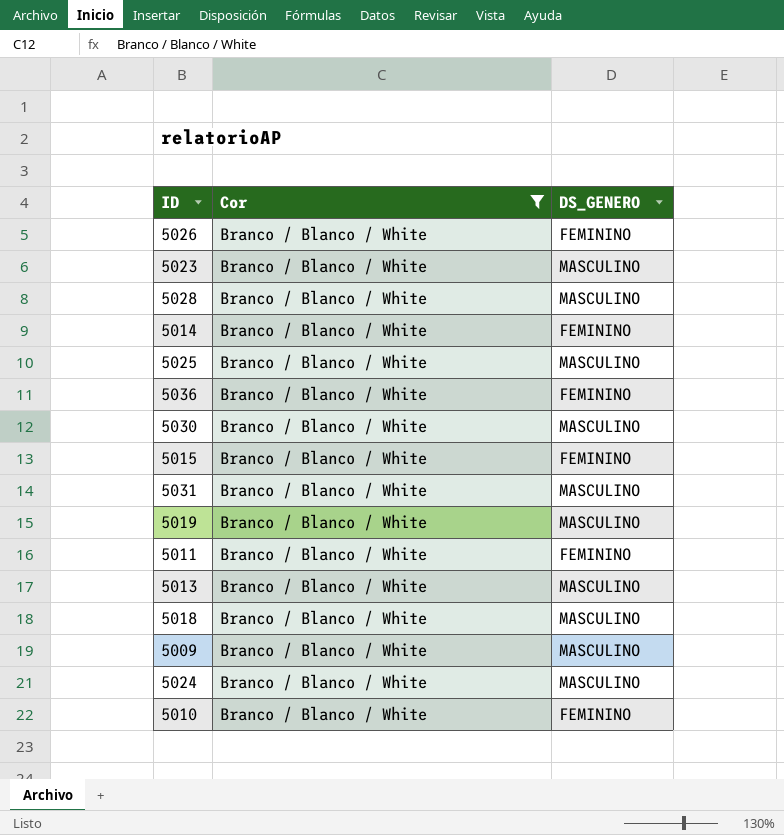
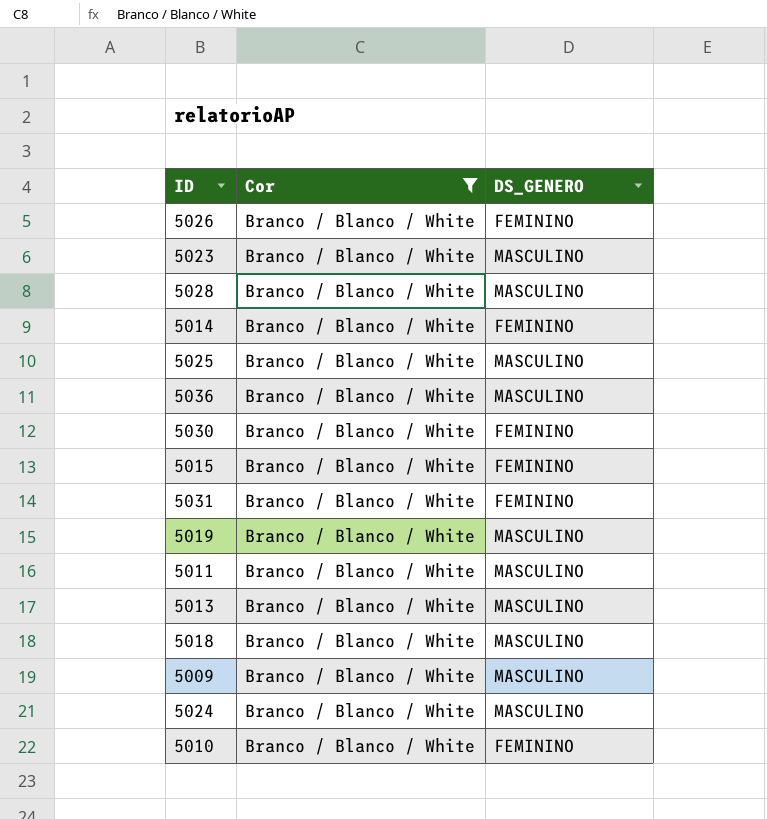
5036 | DS_GENERO: FEMININO -> MASCULINO
5030 | DS_GENERO: MASCULINO -> FEMININO
5031 | DS_GENERO: MASCULINO -> FEMININO
5011 | DS_GENERO: FEMININO -> MASCULINO

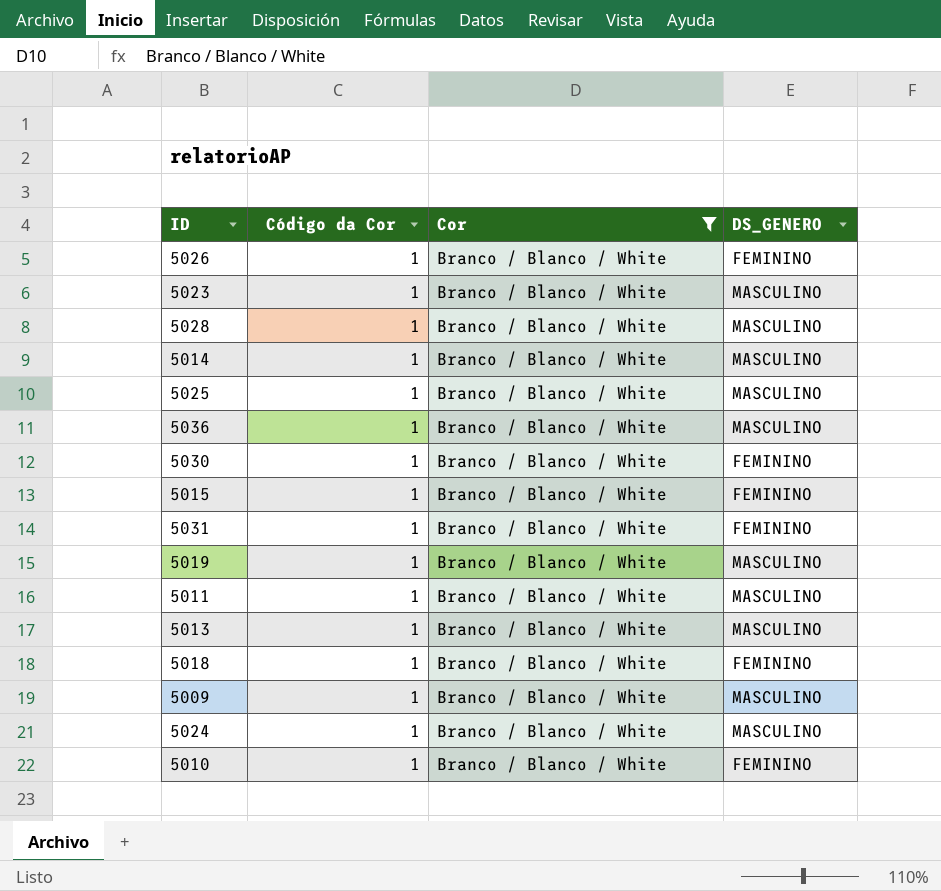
column Código da Cor | position: none -> 2
5014 | DS_GENERO: FEMININO -> MASCULINO
5018 | DS_GENERO: MASCULINO -> FEMININO

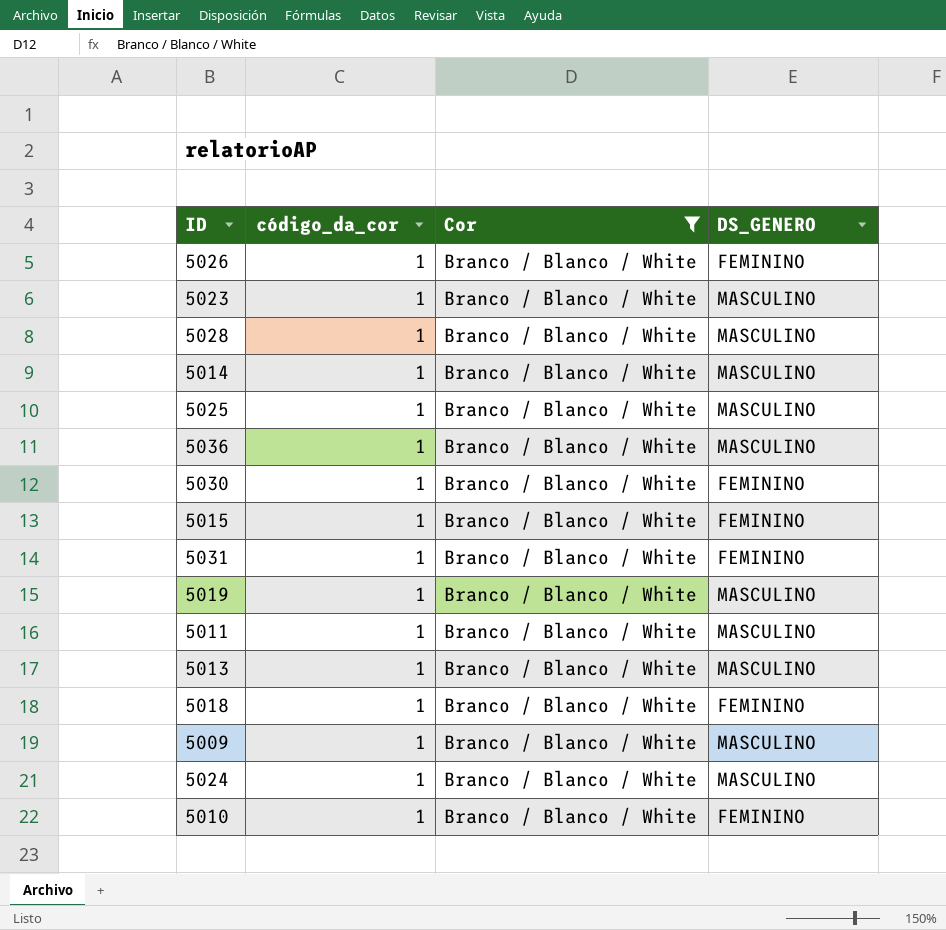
column name: Código da Cor -> código_da_cor

